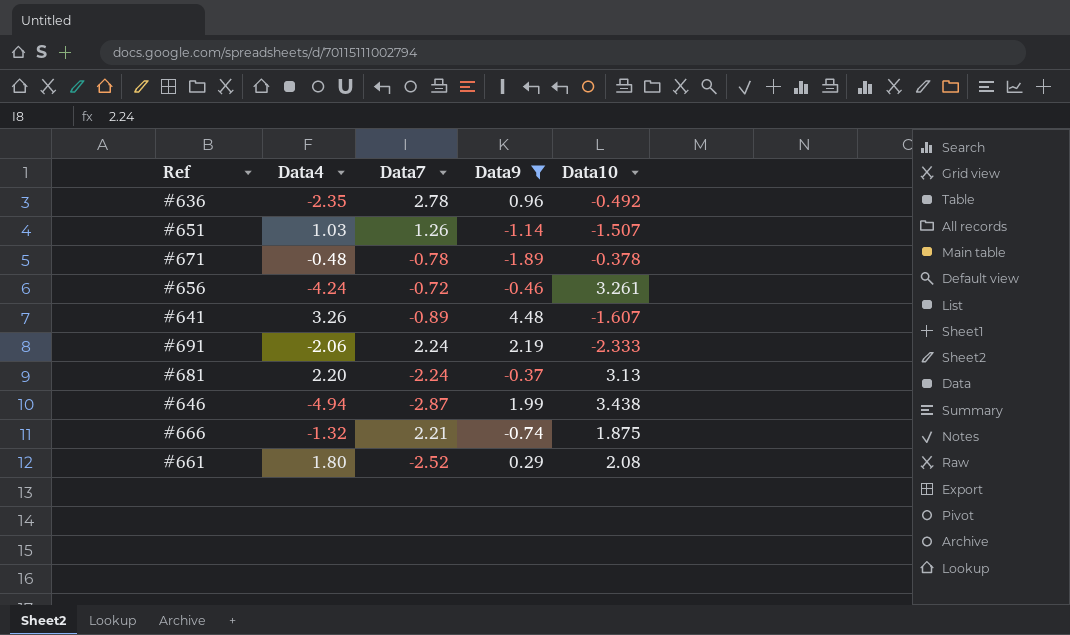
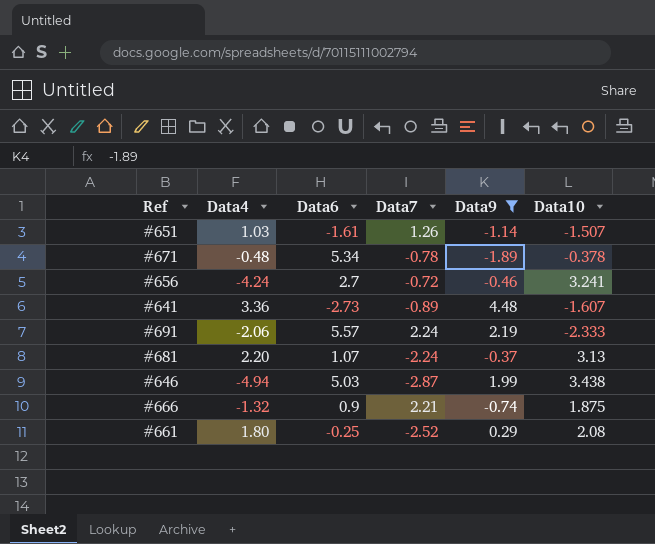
column Data6 | position: none -> 3
row #636: -2.35 | 2.78 | 0.96 | -0.492 -> none
#656 | Data10: 3.261 -> 3.241
#641 | Data4: 3.26 -> 3.36

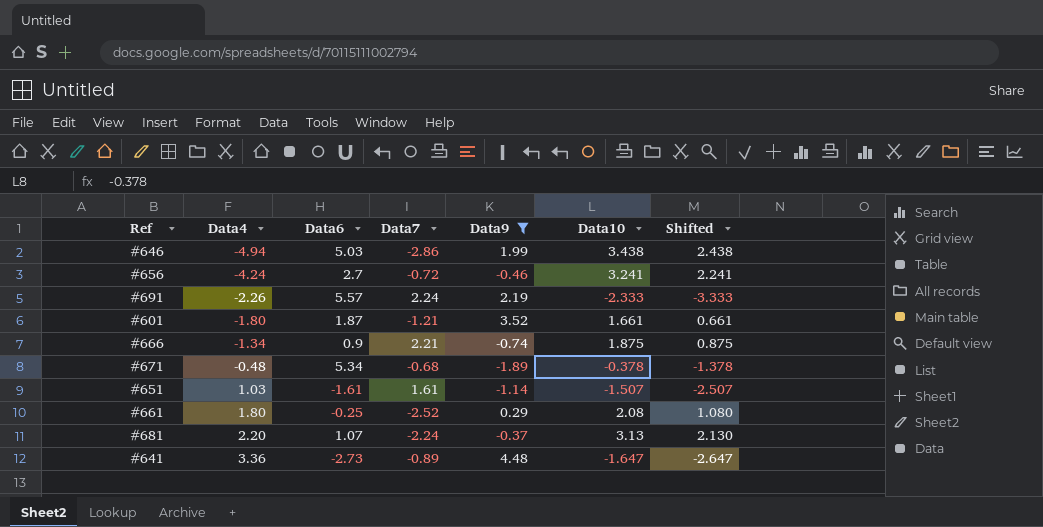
row order: none -> Data4 ascending
column Shifted | formula: none -> [Data10] - 1
#646 | Data7: -2.87 -> -2.86
#691 | Data4: -2.06 -> -2.26
row #601: none -> -1.80 | 1.87 | -1.21 | 3.52 | 1.661 | 0.661
#666 | Data4: -1.32 -> -1.34
#671 | Data7: -0.78 -> -0.68
#651 | Data7: 1.26 -> 1.61
#641 | Data10: -1.607 -> -1.647

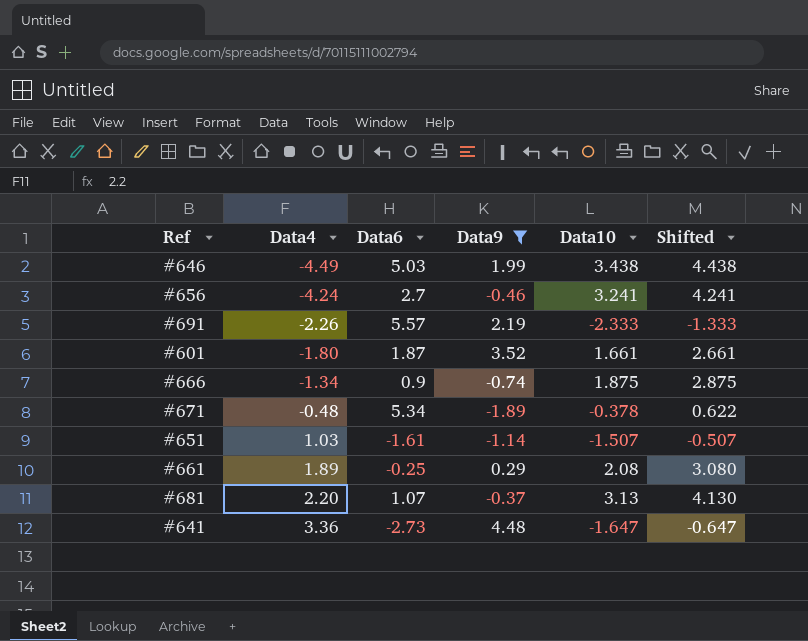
column Data7 | position: 4 -> none
column Shifted | formula: [Data10] - 1 -> [Data10] + 1
#646 | Data4: -4.94 -> -4.49
#661 | Data4: 1.80 -> 1.89

